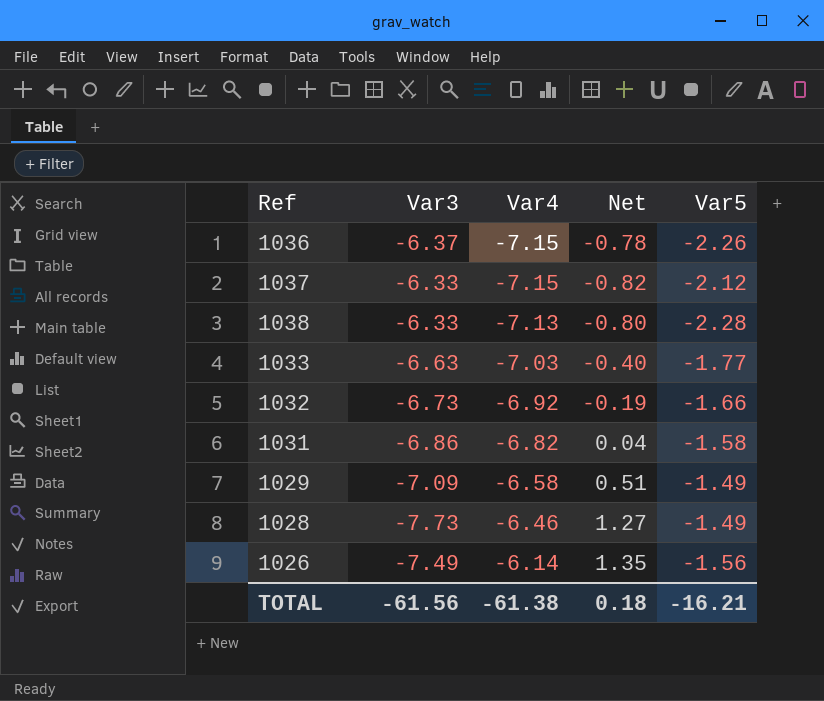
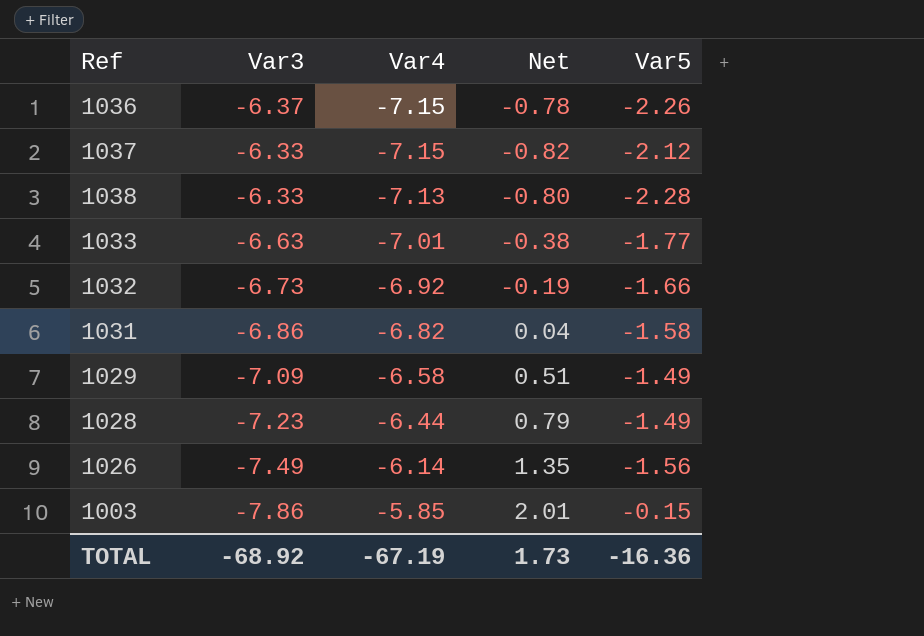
1033 | Var4: -7.03 -> -7.01
1033 | Net: -0.40 -> -0.38
1028 | Var3: -7.73 -> -7.23
1028 | Var4: -6.46 -> -6.44
1028 | Net: 1.27 -> 0.79
row 1003: none -> -7.86 | -5.85 | 2.01 | -0.15
TOTAL | Var3: -61.56 -> -68.92
TOTAL | Var4: -61.38 -> -67.19
TOTAL | Net: 0.18 -> 1.73
TOTAL | Var5: -16.21 -> -16.36

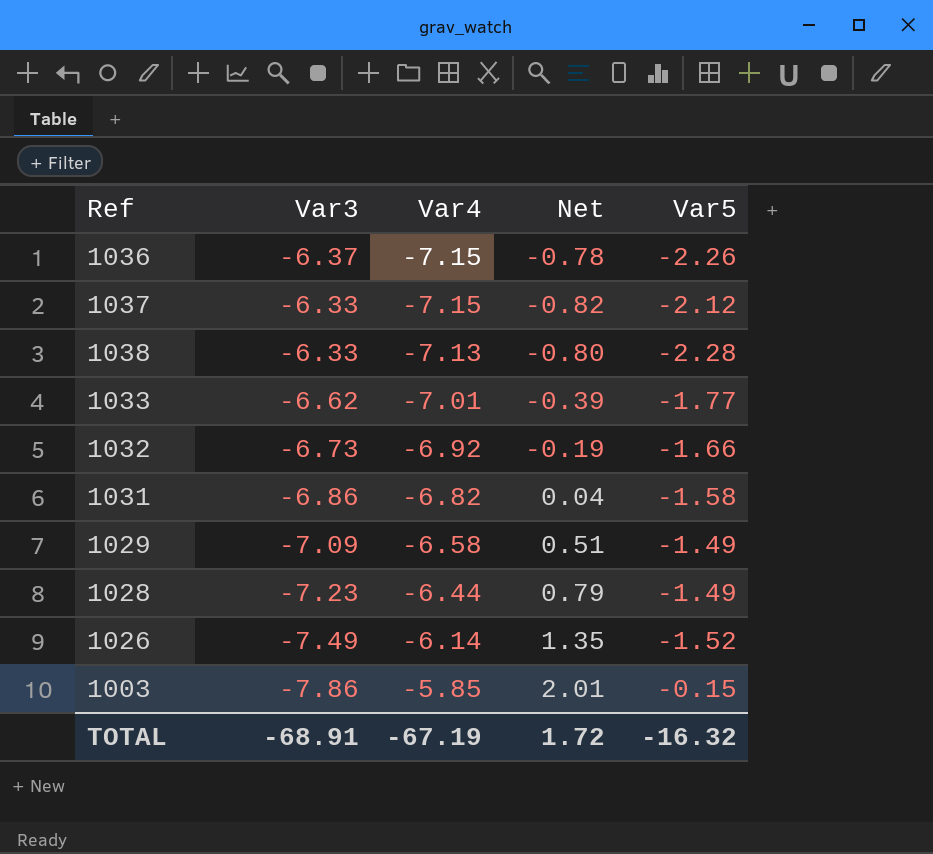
1033 | Var3: -6.63 -> -6.62
1033 | Net: -0.38 -> -0.39
1026 | Var5: -1.56 -> -1.52
TOTAL | Var3: -68.92 -> -68.91
TOTAL | Net: 1.73 -> 1.72
TOTAL | Var5: -16.36 -> -16.32

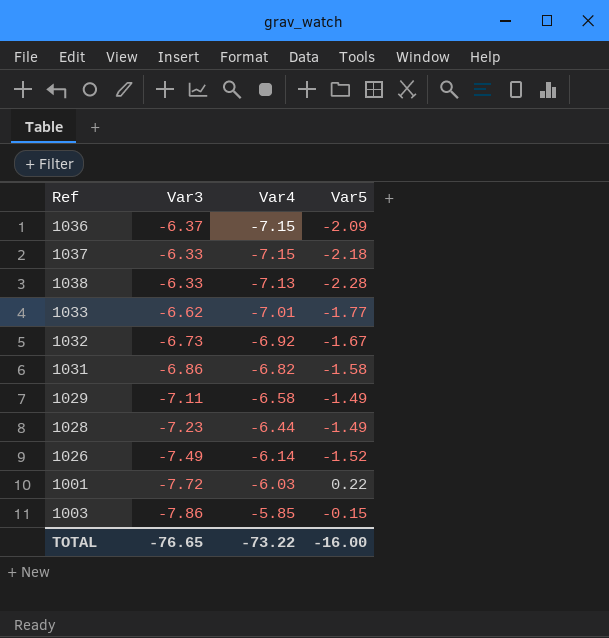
column Net | formula: [Var4] - [Var3] -> none
1036 | Var5: -2.26 -> -2.09
1037 | Var5: -2.12 -> -2.18
1032 | Var5: -1.66 -> -1.67
1029 | Var3: -7.09 -> -7.11
row 1001: none -> -7.72 | -6.03 | 0.22
TOTAL | Var3: -68.91 -> -76.65
TOTAL | Var4: -67.19 -> -73.22
TOTAL | Var5: -16.32 -> -16.00

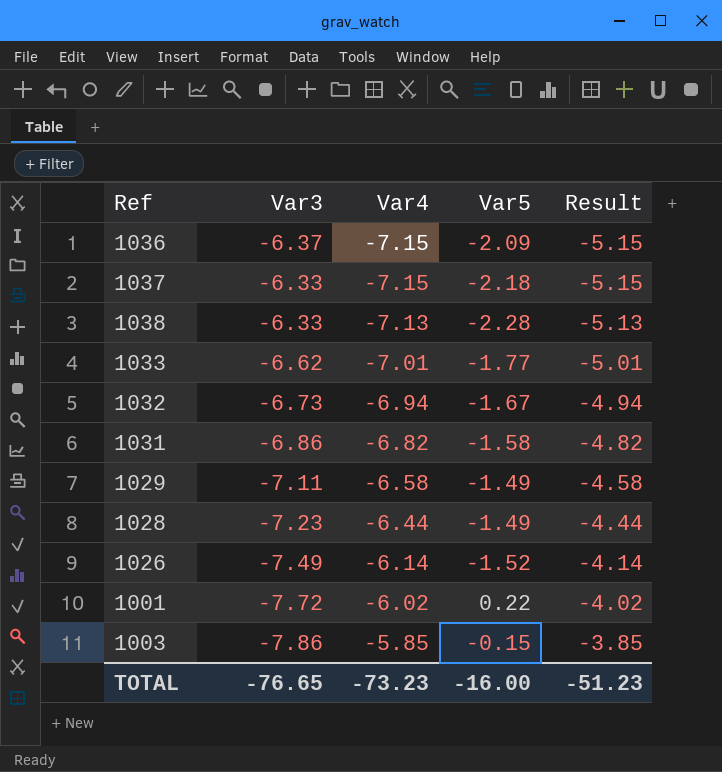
column Result | formula: none -> [Var4] + 2
1032 | Var4: -6.92 -> -6.94
1001 | Var4: -6.03 -> -6.02
TOTAL | Var4: -73.22 -> -73.23

